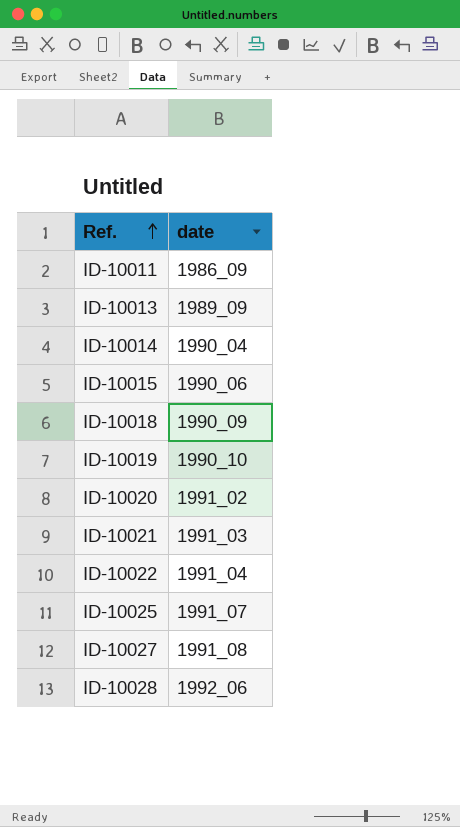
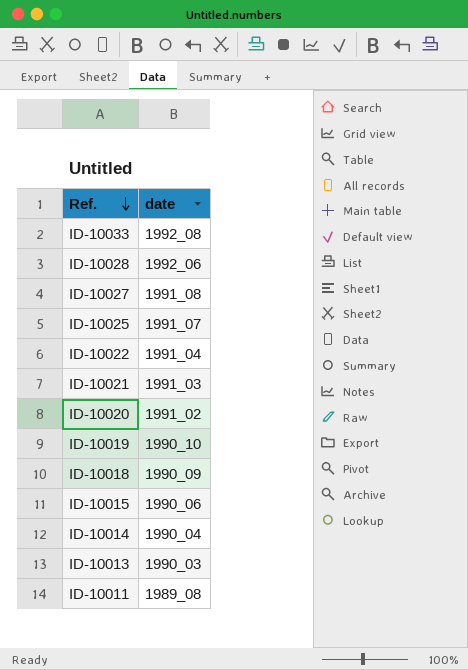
row order: Ref. ascending -> Ref. descending
row ID-10033: none -> 1992_08
ID-10013 | date: 1989_09 -> 1990_03
ID-10011 | date: 1986_09 -> 1989_08

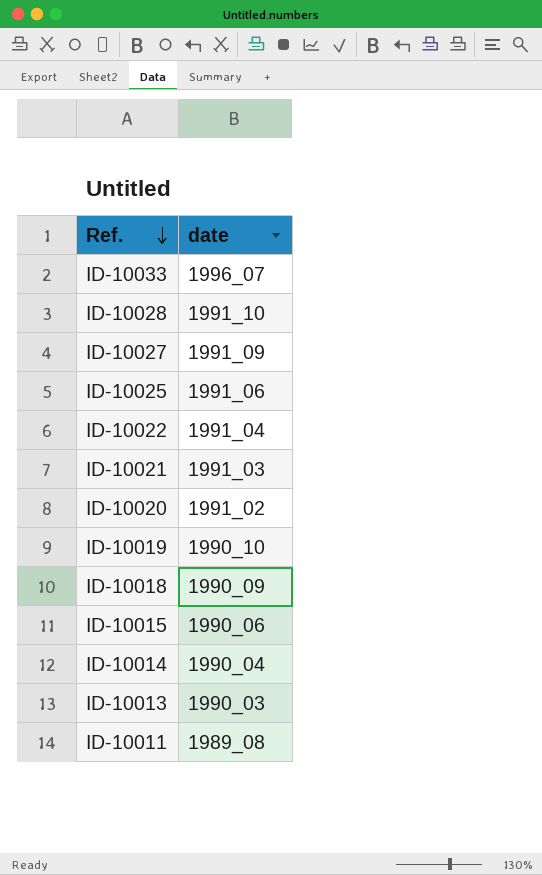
ID-10033 | date: 1992_08 -> 1996_07
ID-10028 | date: 1992_06 -> 1991_10
ID-10027 | date: 1991_08 -> 1991_09
ID-10025 | date: 1991_07 -> 1991_06

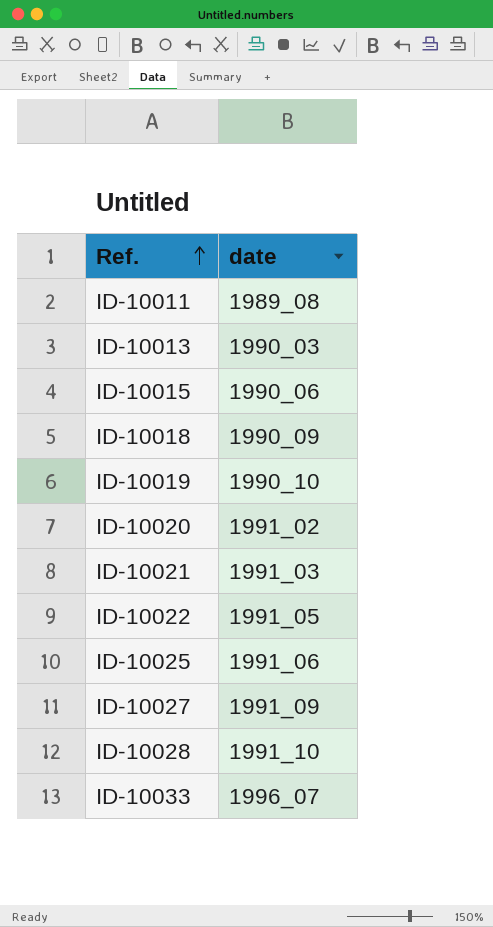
row order: Ref. descending -> Ref. ascending
row ID-10014: 1990_04 -> none
ID-10022 | date: 1991_04 -> 1991_05

